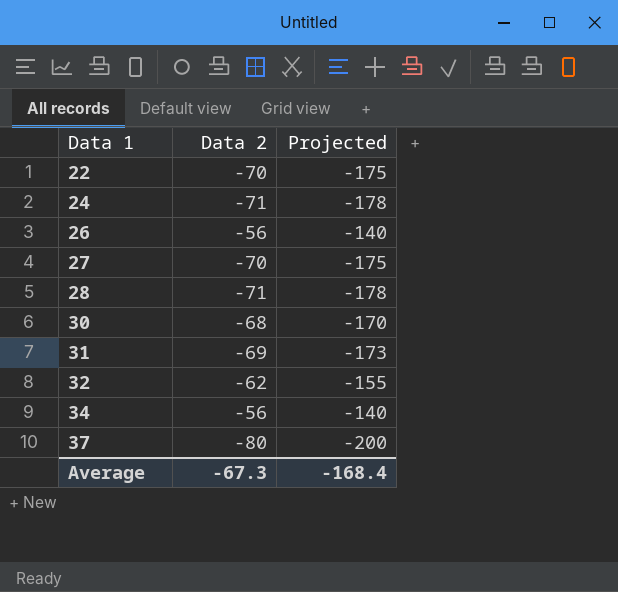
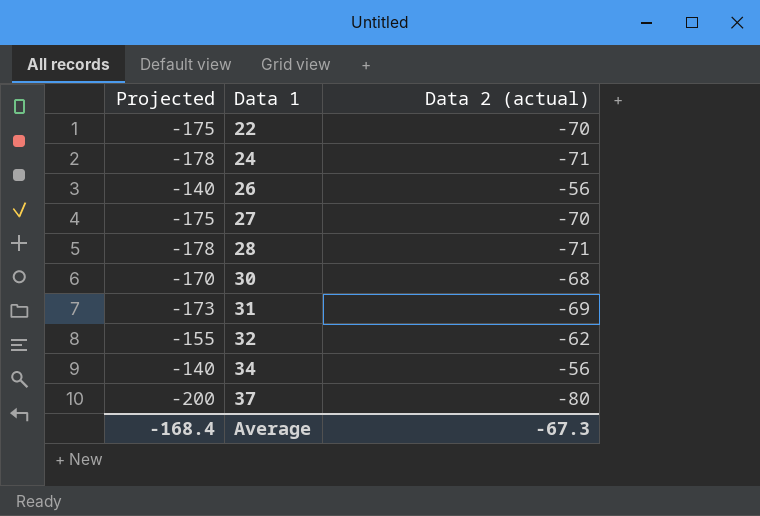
column Projected | position: 3 -> 1
column name: Data 2 -> Data 2 (actual)

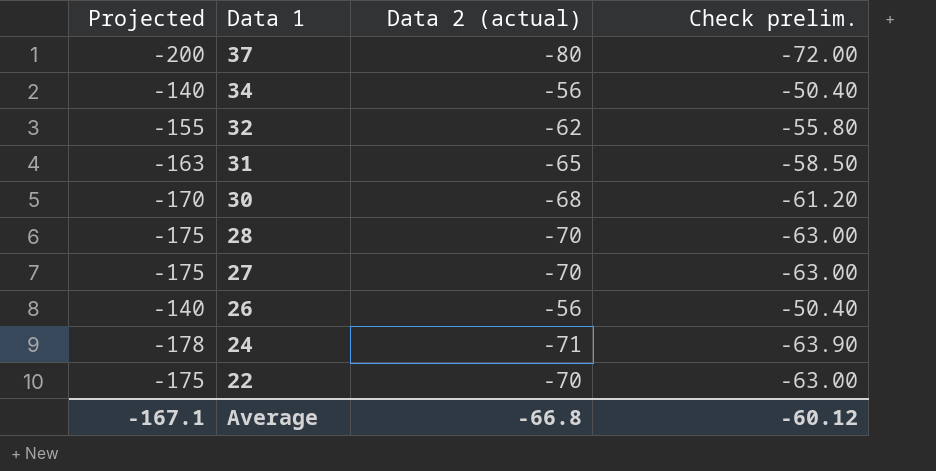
row order: Data 1 ascending -> Data 1 descending
column Check prelim. | formula: none -> [Data 2 (actual)] * 0.9
31 | Projected: -173 -> -163
31 | Data 2 (actual): -69 -> -65
28 | Projected: -178 -> -175
28 | Data 2 (actual): -71 -> -70
Average | Projected: -168.4 -> -167.1
Average | Data 2 (actual): -67.3 -> -66.8

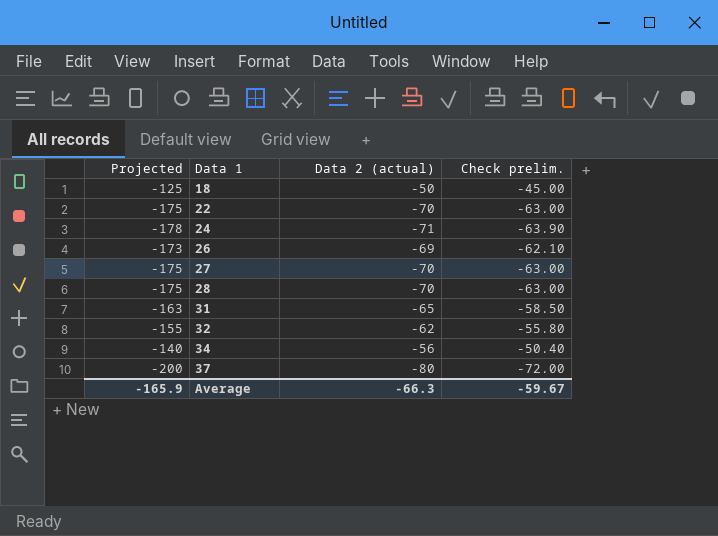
row order: Data 1 descending -> Data 1 ascending
row 30: -170 | -68 | -61.20 -> none
row 18: none -> -125 | -50 | -45.00
26 | Projected: -140 -> -173
26 | Data 2 (actual): -56 -> -69
26 | Check prelim.: -50.40 -> -62.10
Average | Projected: -167.1 -> -165.9
Average | Data 2 (actual): -66.8 -> -66.3
Average | Check prelim.: -60.12 -> -59.67

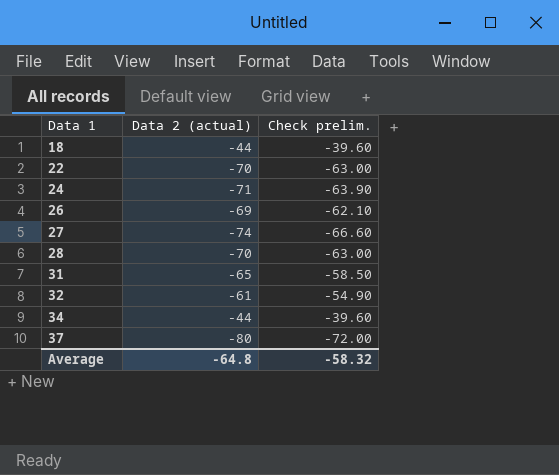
column Projected | formula: [Data 2 (actual)] * 2.5 -> none
18 | Data 2 (actual): -50 -> -44
18 | Check prelim.: -45.00 -> -39.60
27 | Data 2 (actual): -70 -> -74
27 | Check prelim.: -63.00 -> -66.60
32 | Data 2 (actual): -62 -> -61
32 | Check prelim.: -55.80 -> -54.90
34 | Data 2 (actual): -56 -> -44
34 | Check prelim.: -50.40 -> -39.60
Average | Data 2 (actual): -66.3 -> -64.8
Average | Check prelim.: -59.67 -> -58.32

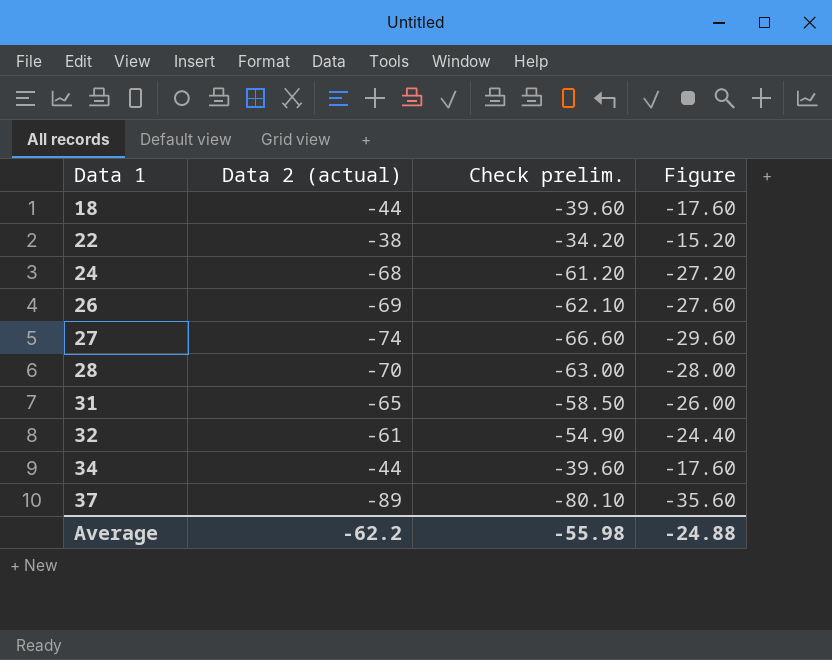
column Figure | formula: none -> [Data 2 (actual)] * 0.4
22 | Data 2 (actual): -70 -> -38
22 | Check prelim.: -63.00 -> -34.20
24 | Data 2 (actual): -71 -> -68
24 | Check prelim.: -63.90 -> -61.20
37 | Data 2 (actual): -80 -> -89
37 | Check prelim.: -72.00 -> -80.10
Average | Data 2 (actual): -64.8 -> -62.2
Average | Check prelim.: -58.32 -> -55.98

